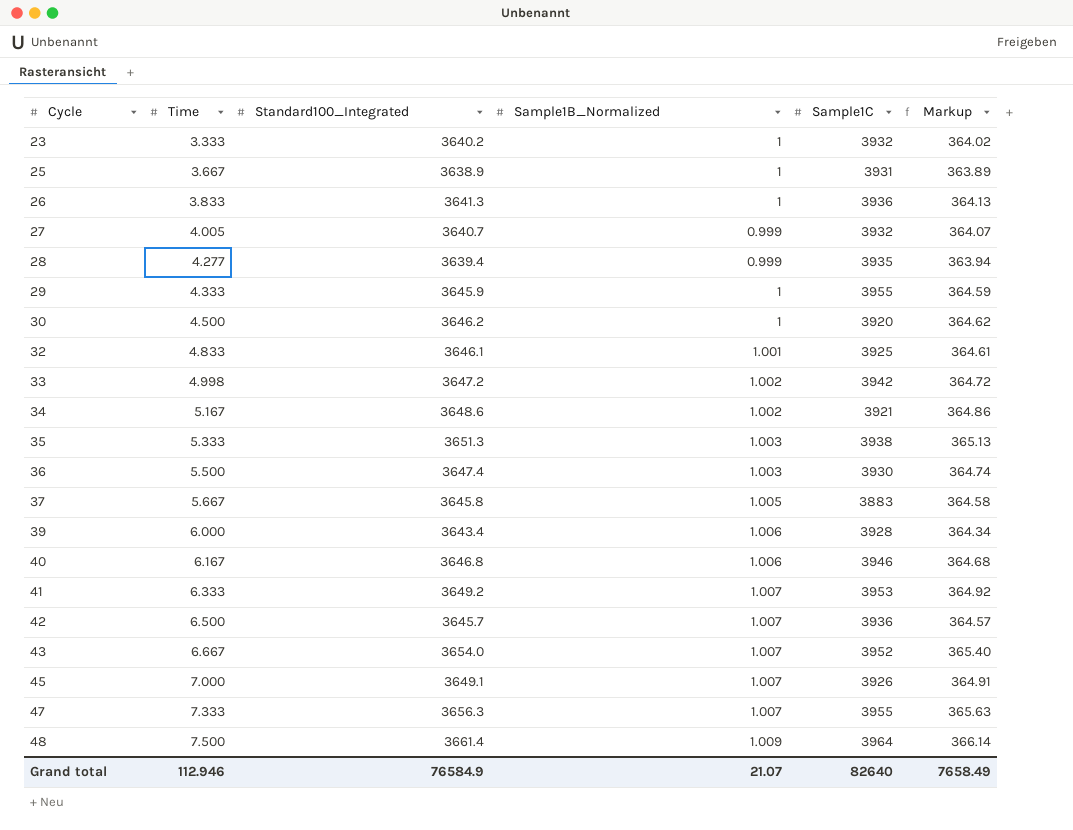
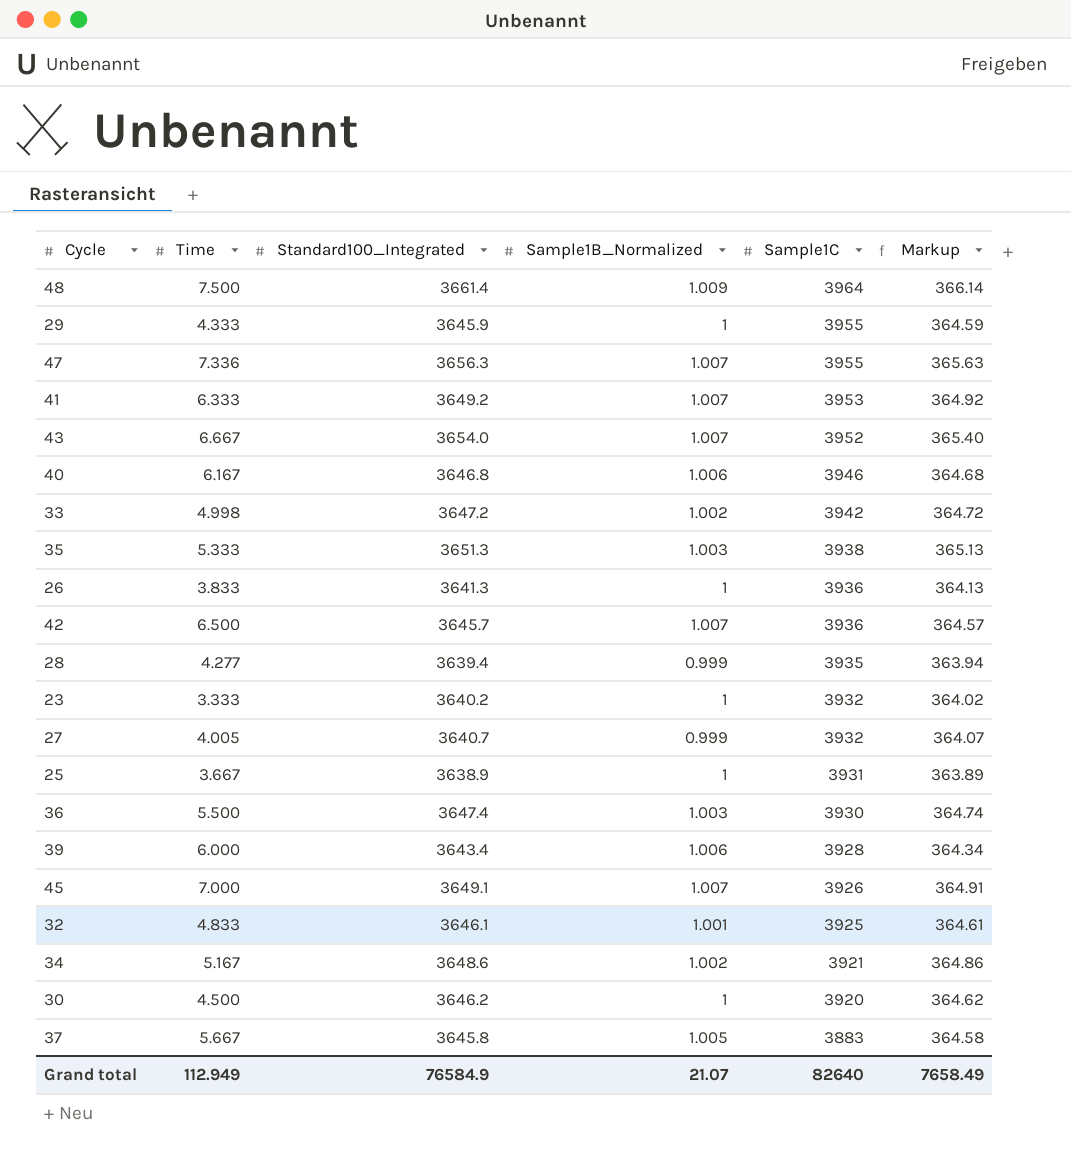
row order: Cycle ascending -> Sample1C descending
47 | Time: 7.333 -> 7.336
Grand total | Time: 112.946 -> 112.949

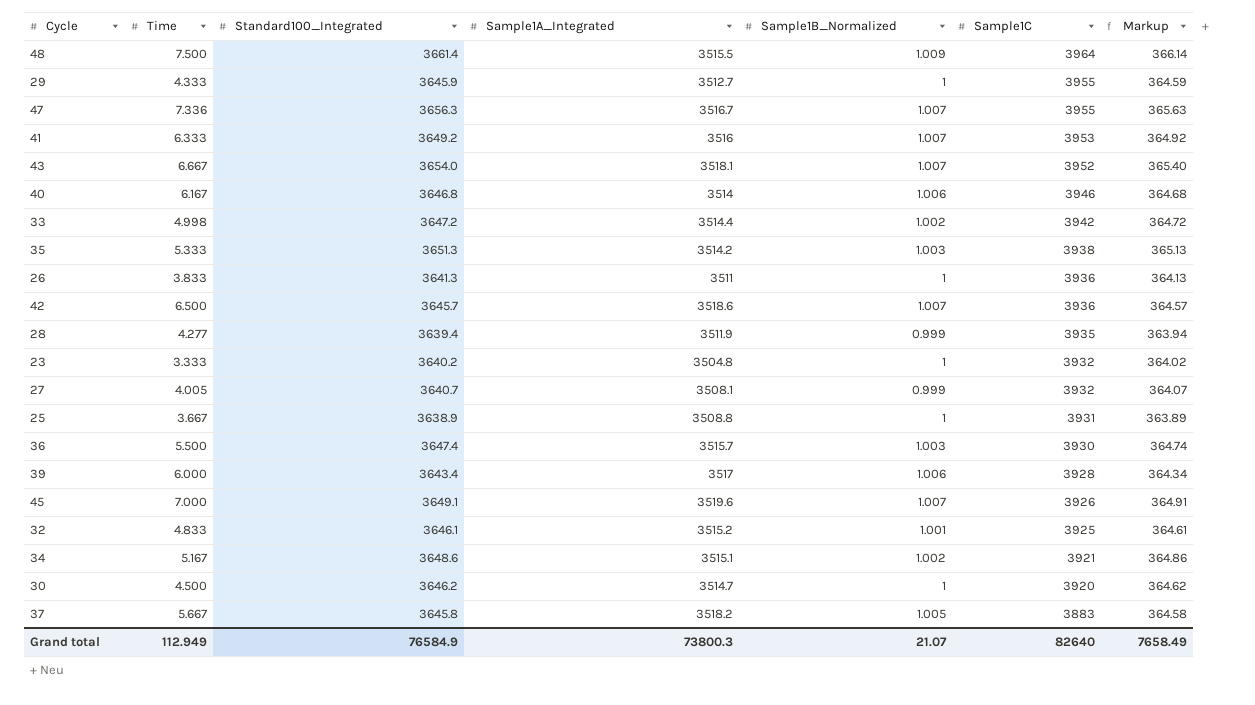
column Sample1A_Integrated | position: none -> 4

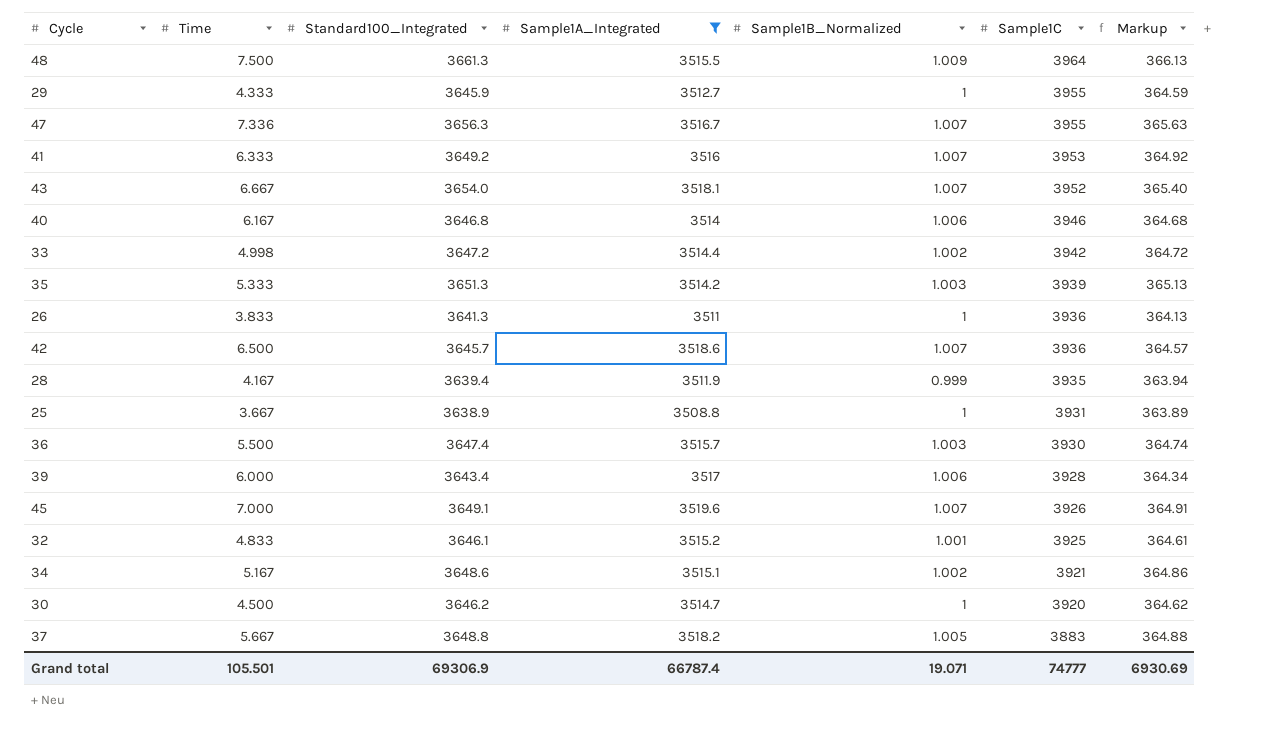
filter: none -> Sample1A_Integrated >= 3508.8
48 | Standard100_Integrated: 3661.4 -> 3661.3
48 | Markup: 366.14 -> 366.13
35 | Sample1C: 3938 -> 3939
28 | Time: 4.277 -> 4.167
37 | Standard100_Integrated: 3645.8 -> 3648.8
37 | Markup: 364.58 -> 364.88
Grand total | Time: 112.949 -> 105.501
Grand total | Standard100_Integrated: 76584.9 -> 69306.9
Grand total | Sample1A_Integrated: 73800.3 -> 66787.4
Grand total | Sample1B_Normalized: 21.07 -> 19.071
Grand total | Sample1C: 82640 -> 74777
Grand total | Markup: 7658.49 -> 6930.69

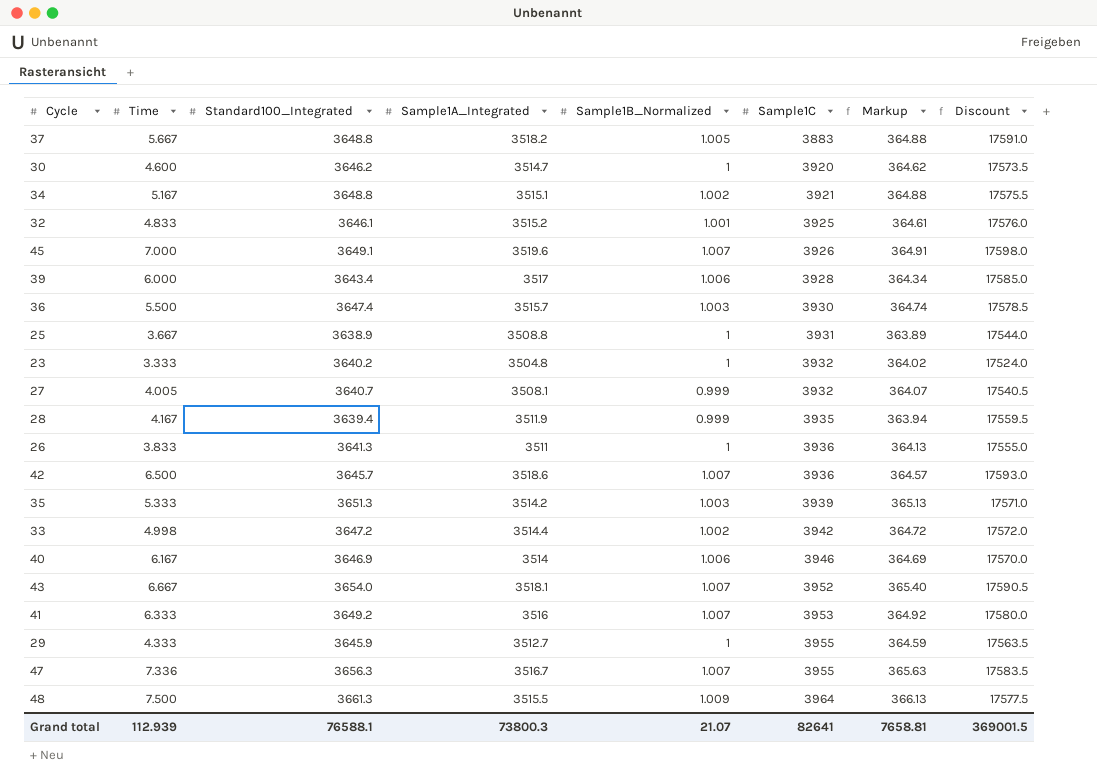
filter: Sample1A_Integrated >= 3508.8 -> none
row order: Sample1C descending -> Sample1C ascending
column Discount | formula: none -> [Sample1A_Integrated] * 5
30 | Time: 4.500 -> 4.600
34 | Standard100_Integrated: 3648.6 -> 3648.8
34 | Markup: 364.86 -> 364.88
40 | Standard100_Integrated: 3646.8 -> 3646.9
40 | Markup: 364.68 -> 364.69
Grand total | Time: 105.501 -> 112.939
Grand total | Standard100_Integrated: 69306.9 -> 76588.1
Grand total | Sample1A_Integrated: 66787.4 -> 73800.3
Grand total | Sample1B_Normalized: 19.071 -> 21.07
Grand total | Sample1C: 74777 -> 82641
Grand total | Markup: 6930.69 -> 7658.81

